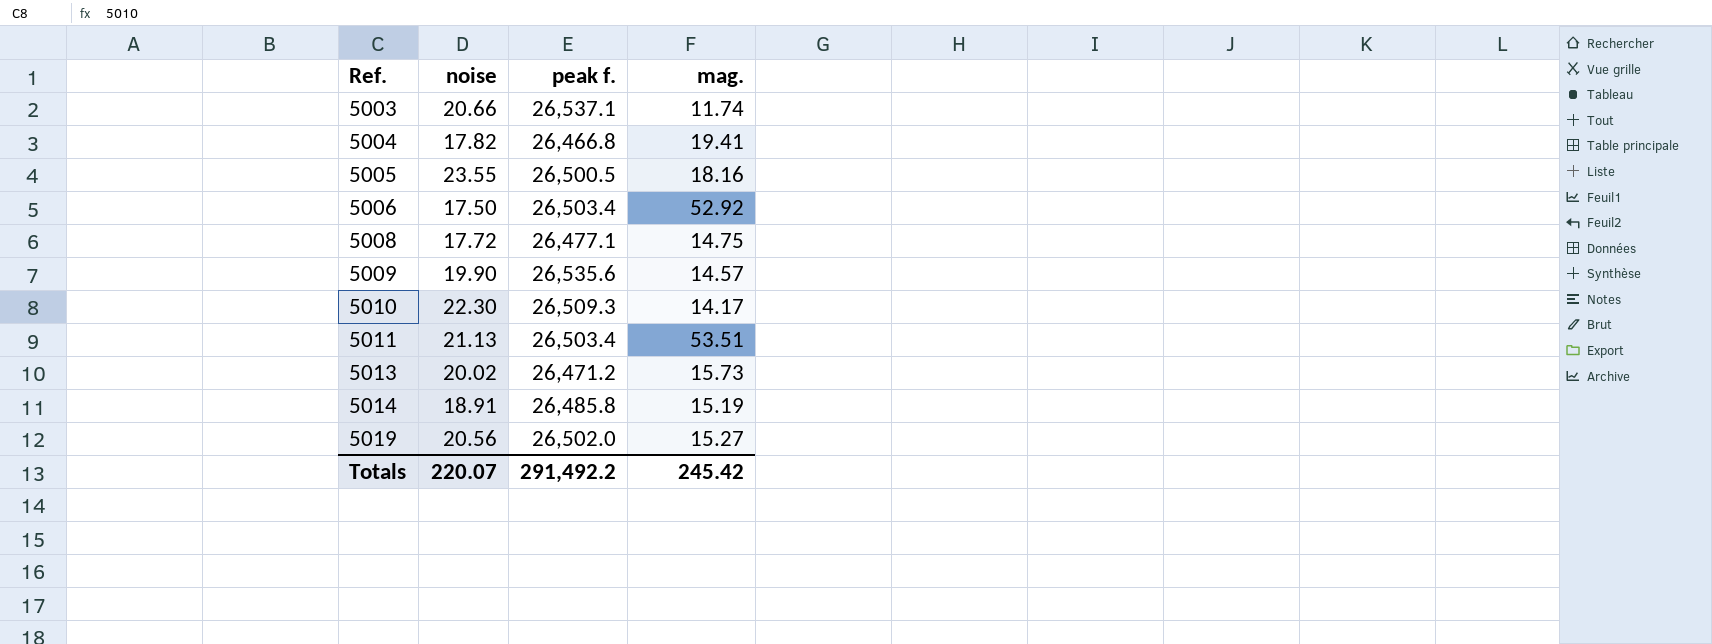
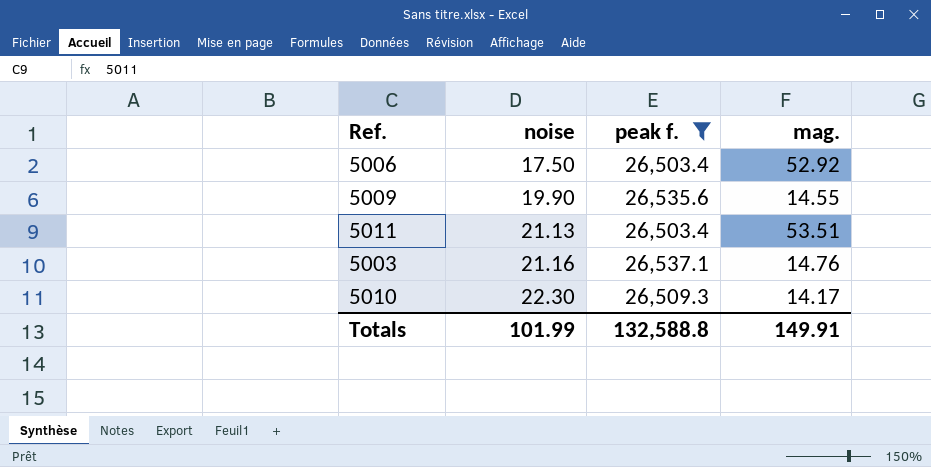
filter: none -> peak f. >= 26,503.4
row order: Ref. ascending -> noise ascending
5009 | mag.: 14.57 -> 14.55
5003 | noise: 20.66 -> 21.16
5003 | mag.: 11.74 -> 14.76
Totals | noise: 220.07 -> 101.99
Totals | peak f.: 291,492.2 -> 132,588.8
Totals | mag.: 245.42 -> 149.91

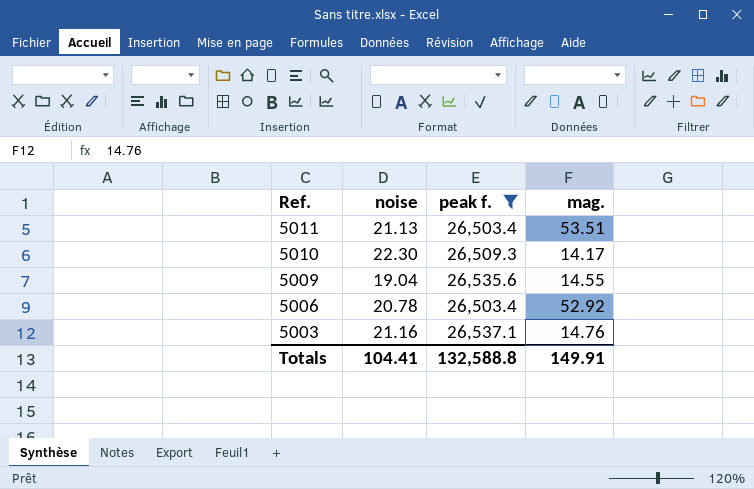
row order: noise ascending -> Ref. descending
5009 | noise: 19.90 -> 19.04
5006 | noise: 17.50 -> 20.78
Totals | noise: 101.99 -> 104.41

